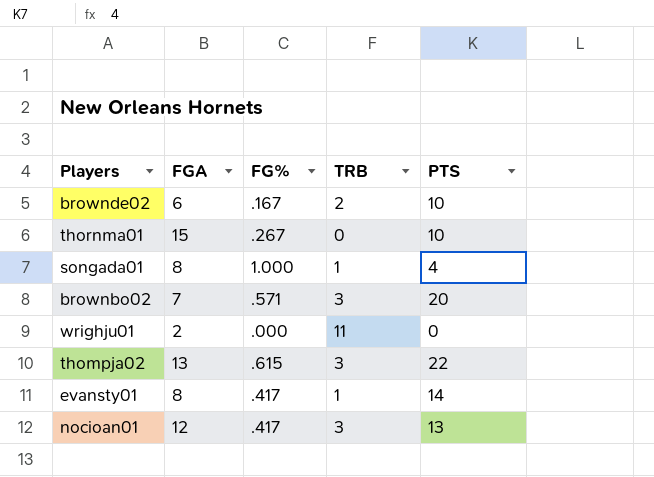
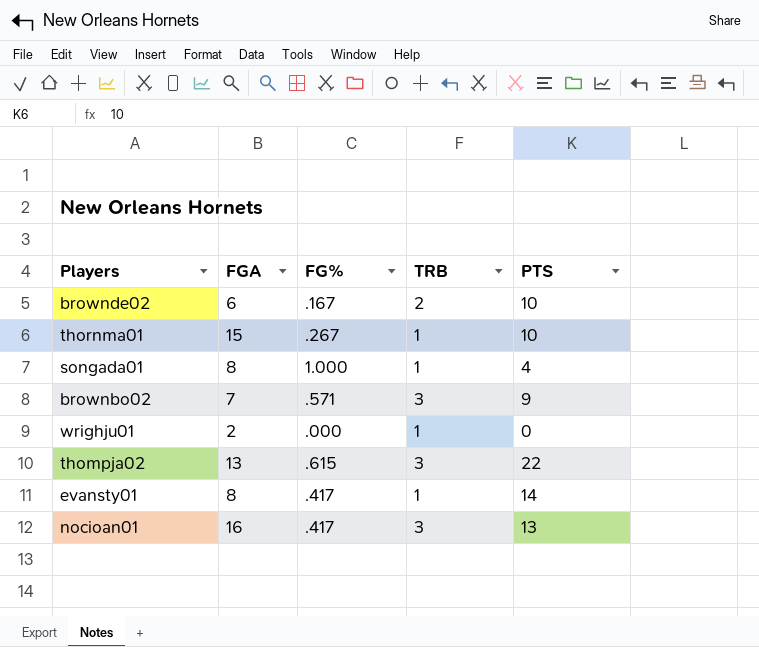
thornma01 | TRB: 0 -> 1
brownbo02 | PTS: 20 -> 9
wrighju01 | TRB: 11 -> 1
nocioan01 | FGA: 12 -> 16

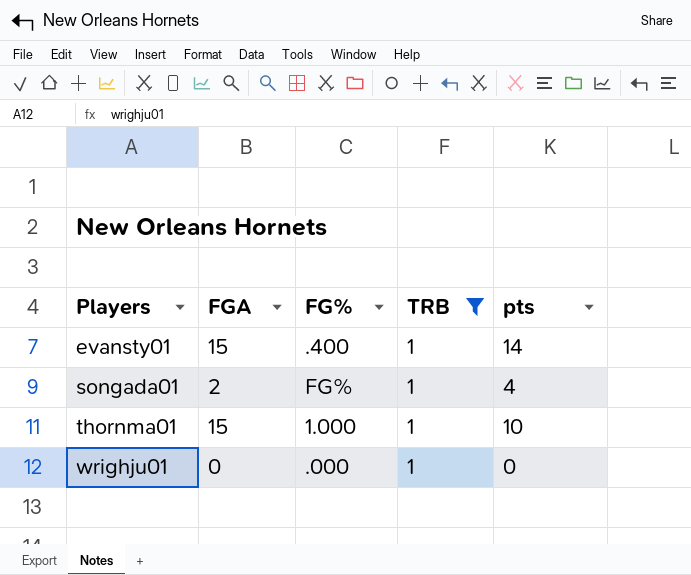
filter: none -> TRB = 1
row order: none -> Players ascending
column name: PTS -> pts
evansty01 | FGA: 8 -> 15
evansty01 | FG%: .417 -> .400
songada01 | FGA: 8 -> 2
songada01 | FG%: 1.000 -> FG%
thornma01 | FG%: .267 -> 1.000
wrighju01 | FGA: 2 -> 0

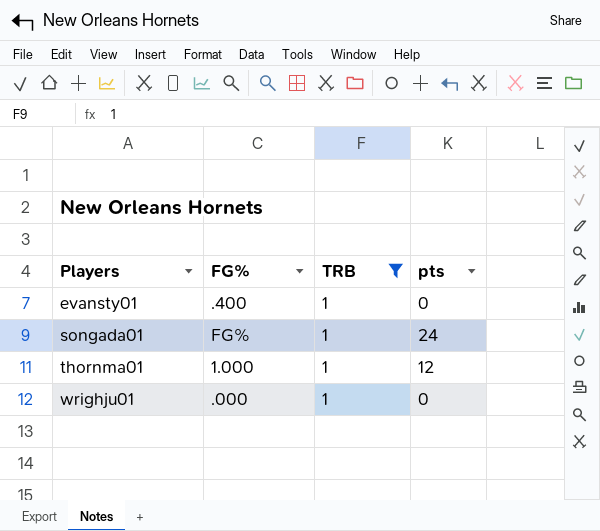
column FGA | position: 2 -> none
evansty01 | pts: 14 -> 0
songada01 | pts: 4 -> 24
thornma01 | pts: 10 -> 12

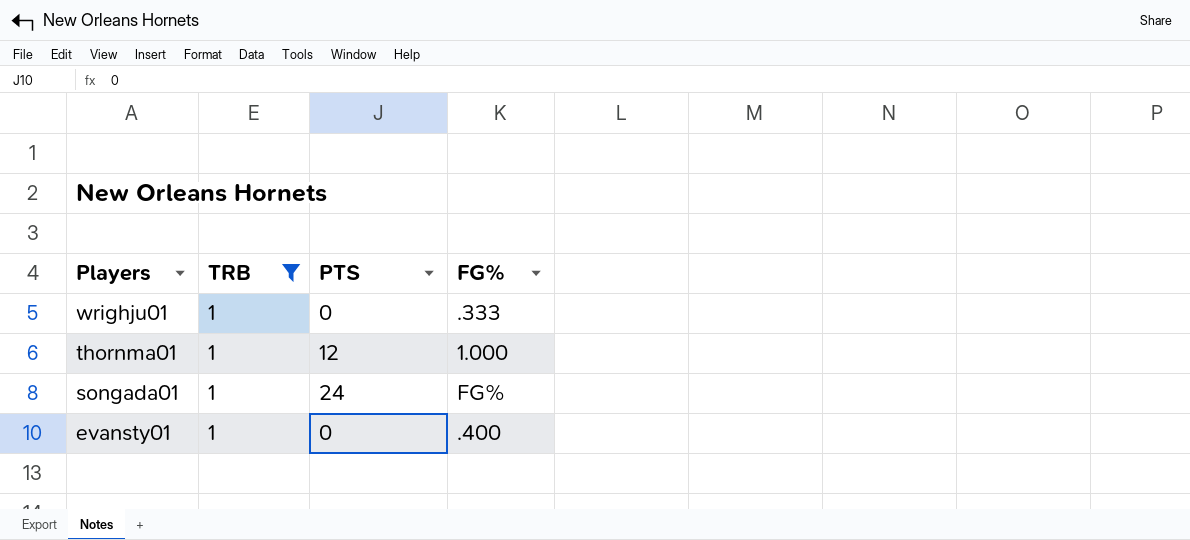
row order: Players ascending -> Players descending
column name: pts -> PTS
column FG% | position: 2 -> 4
wrighju01 | FG%: .000 -> .333

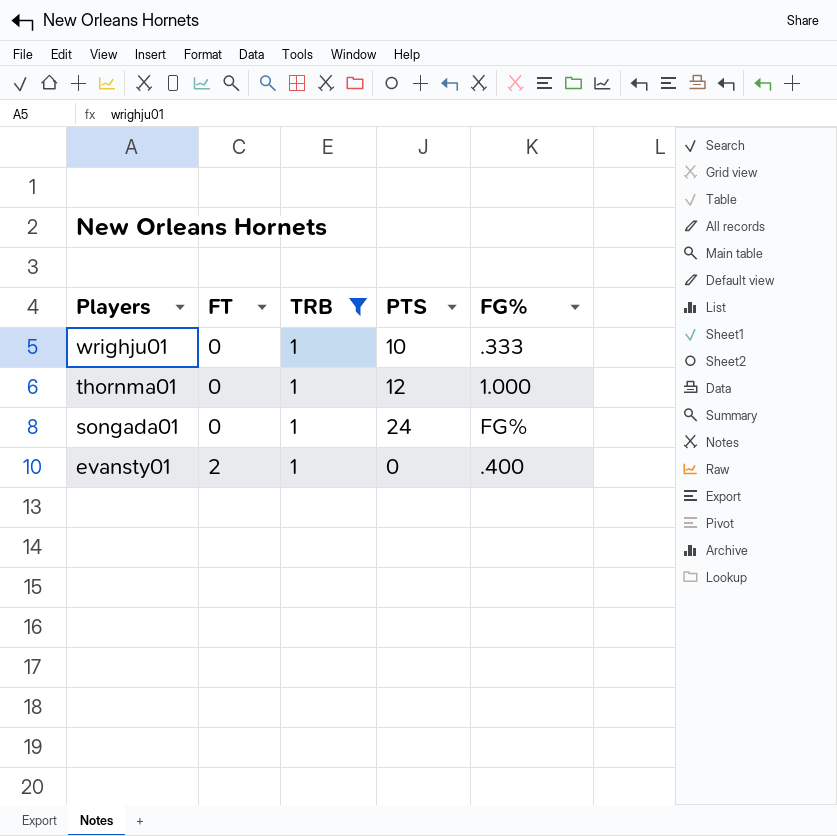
column FT | position: none -> 2
wrighju01 | PTS: 0 -> 10

